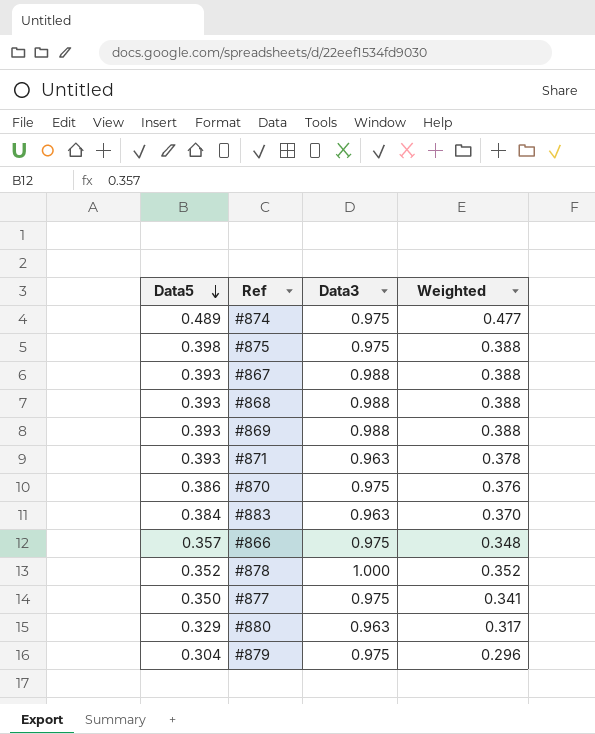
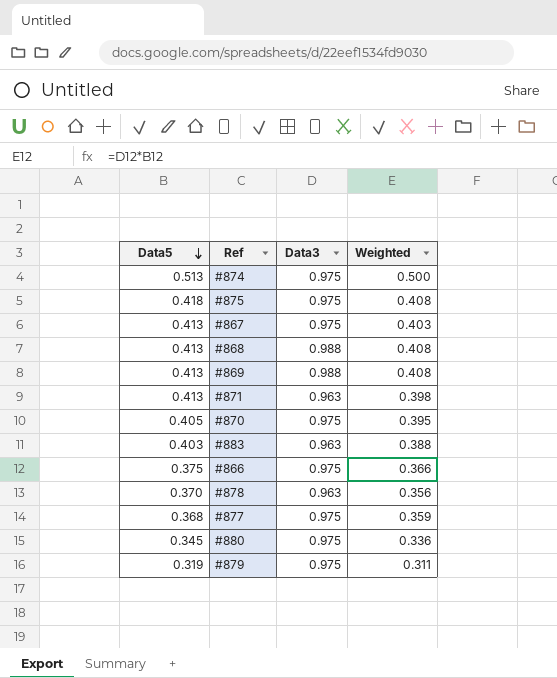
#874 | Data5: 0.489 -> 0.513
#874 | Weighted: 0.477 -> 0.500
#875 | Data5: 0.398 -> 0.418
#875 | Weighted: 0.388 -> 0.408
#867 | Data5: 0.393 -> 0.413
#867 | Data3: 0.988 -> 0.975
#867 | Weighted: 0.388 -> 0.403
#868 | Data5: 0.393 -> 0.413
#868 | Weighted: 0.388 -> 0.408
#869 | Data5: 0.393 -> 0.413
#869 | Weighted: 0.388 -> 0.408
#871 | Data5: 0.393 -> 0.413
#871 | Weighted: 0.378 -> 0.398
#870 | Data5: 0.386 -> 0.405
#870 | Weighted: 0.376 -> 0.395
#883 | Data5: 0.384 -> 0.403
#883 | Weighted: 0.370 -> 0.388
#866 | Data5: 0.357 -> 0.375
#866 | Weighted: 0.348 -> 0.366
#878 | Data5: 0.352 -> 0.370
#878 | Data3: 1.000 -> 0.963
#878 | Weighted: 0.352 -> 0.356
#877 | Data5: 0.350 -> 0.368
#877 | Weighted: 0.341 -> 0.359
#880 | Data5: 0.329 -> 0.345
#880 | Data3: 0.963 -> 0.975
#880 | Weighted: 0.317 -> 0.336
#879 | Data5: 0.304 -> 0.319
#879 | Weighted: 0.296 -> 0.311

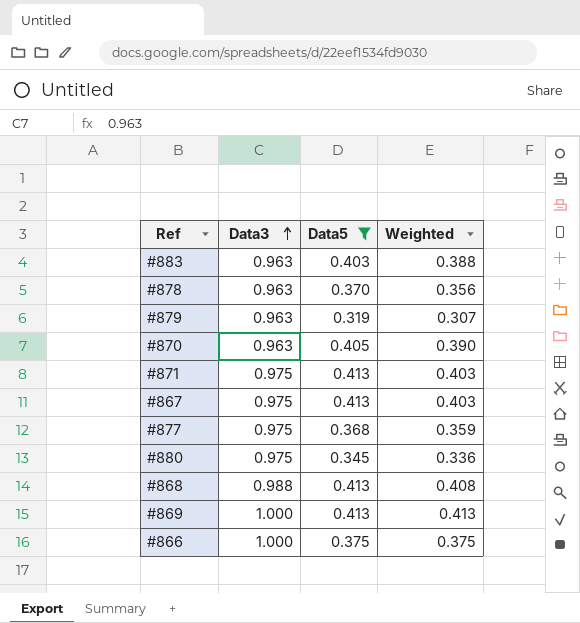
filter: none -> Data5 <= 0.413
row order: Data5 descending -> Data3 ascending
column Data5 | position: 1 -> 3
#879 | Data3: 0.975 -> 0.963
#879 | Weighted: 0.311 -> 0.307
#870 | Data3: 0.975 -> 0.963
#870 | Weighted: 0.395 -> 0.390
#871 | Data3: 0.963 -> 0.975
#871 | Weighted: 0.398 -> 0.403
#869 | Data3: 0.988 -> 1.000
#869 | Weighted: 0.408 -> 0.413
#866 | Data3: 0.975 -> 1.000
#866 | Weighted: 0.366 -> 0.375

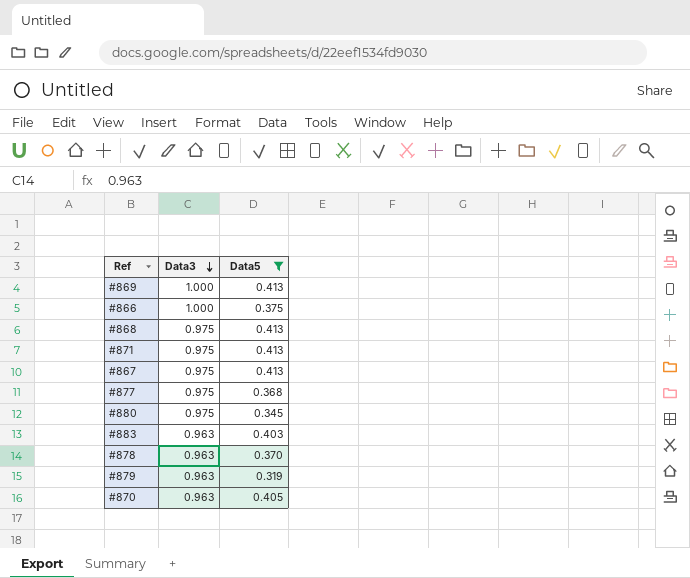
row order: Data3 ascending -> Data3 descending
column Weighted | formula: [Data3] * [Data5] -> none
#868 | Data3: 0.988 -> 0.975

